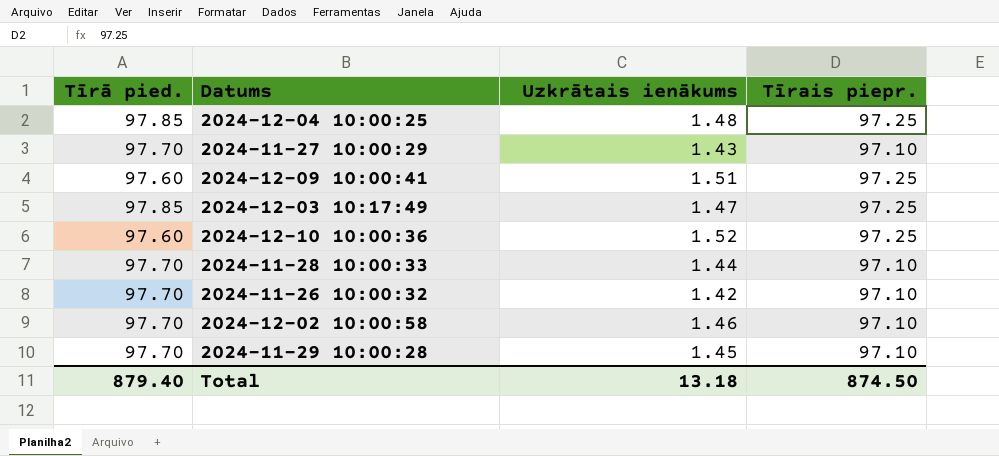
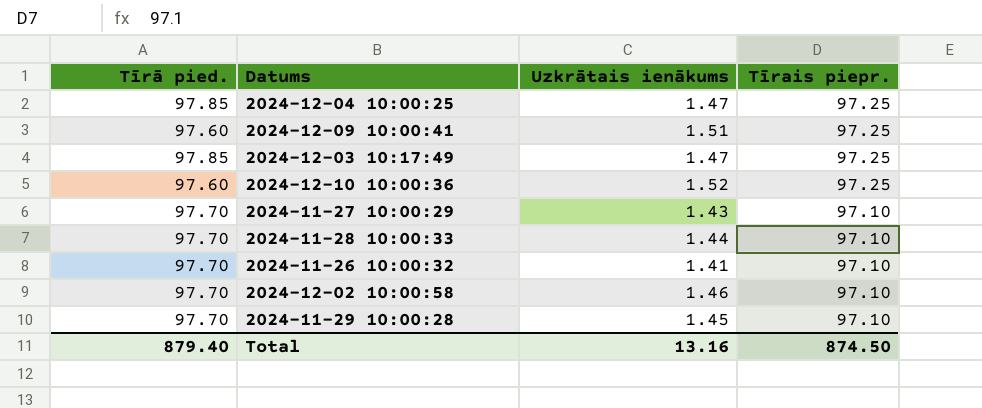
row order: none -> Tīrais piepr. descending
2024-12-04 10:00:25 | Uzkrātais ienākums: 1.48 -> 1.47
2024-11-26 10:00:32 | Uzkrātais ienākums: 1.42 -> 1.41
Total | Uzkrātais ienākums: 13.18 -> 13.16

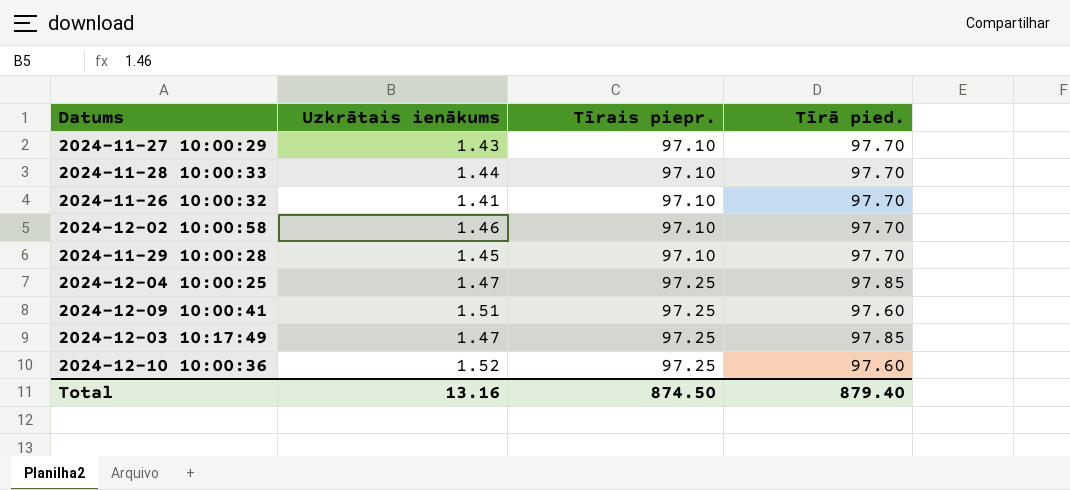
row order: Tīrais piepr. descending -> Tīrais piepr. ascending
column Tīrā pied. | position: 1 -> 4

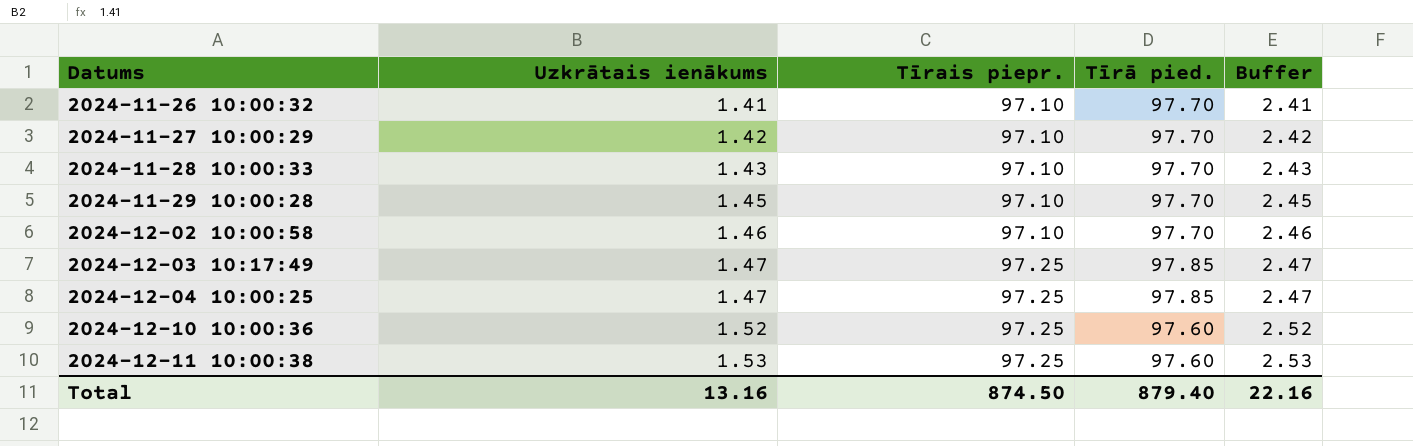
row order: Tīrais piepr. ascending -> Datums ascending
column Buffer | formula: none -> [Uzkrātais ienākums] + 1
row 2024-12-09 10:00:41: 1.51 | 97.25 | 97.60 -> none
2024-11-27 10:00:29 | Uzkrātais ienākums: 1.43 -> 1.42
2024-11-28 10:00:33 | Uzkrātais ienākums: 1.44 -> 1.43
row 2024-12-11 10:00:38: none -> 1.53 | 97.25 | 97.60 | 2.53

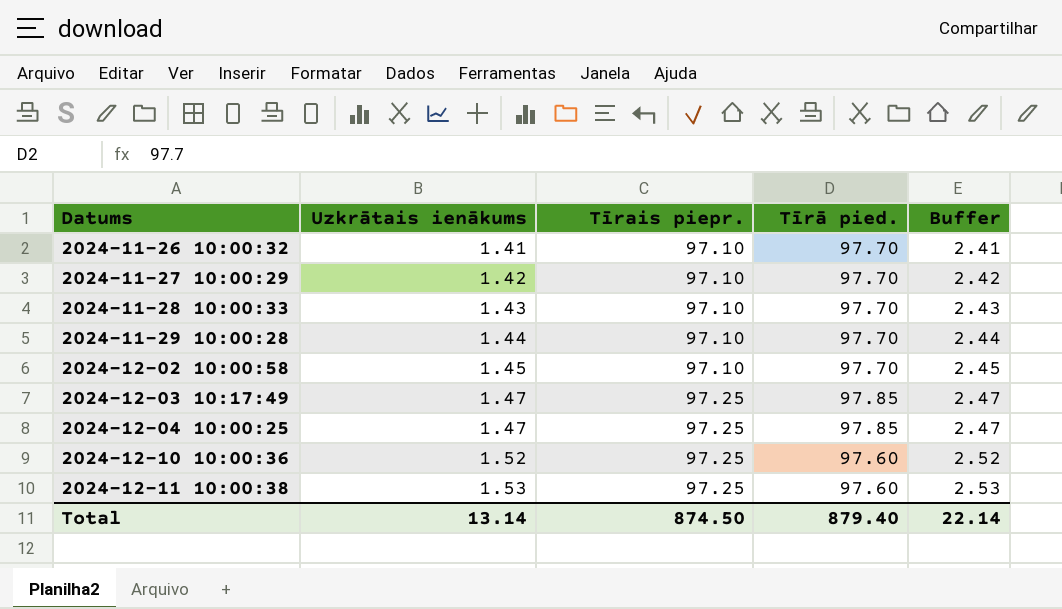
2024-11-29 10:00:28 | Uzkrātais ienākums: 1.45 -> 1.44
2024-11-29 10:00:28 | Buffer: 2.45 -> 2.44
2024-12-02 10:00:58 | Uzkrātais ienākums: 1.46 -> 1.45
2024-12-02 10:00:58 | Buffer: 2.46 -> 2.45
Total | Uzkrātais ienākums: 13.16 -> 13.14
Total | Buffer: 22.16 -> 22.14

